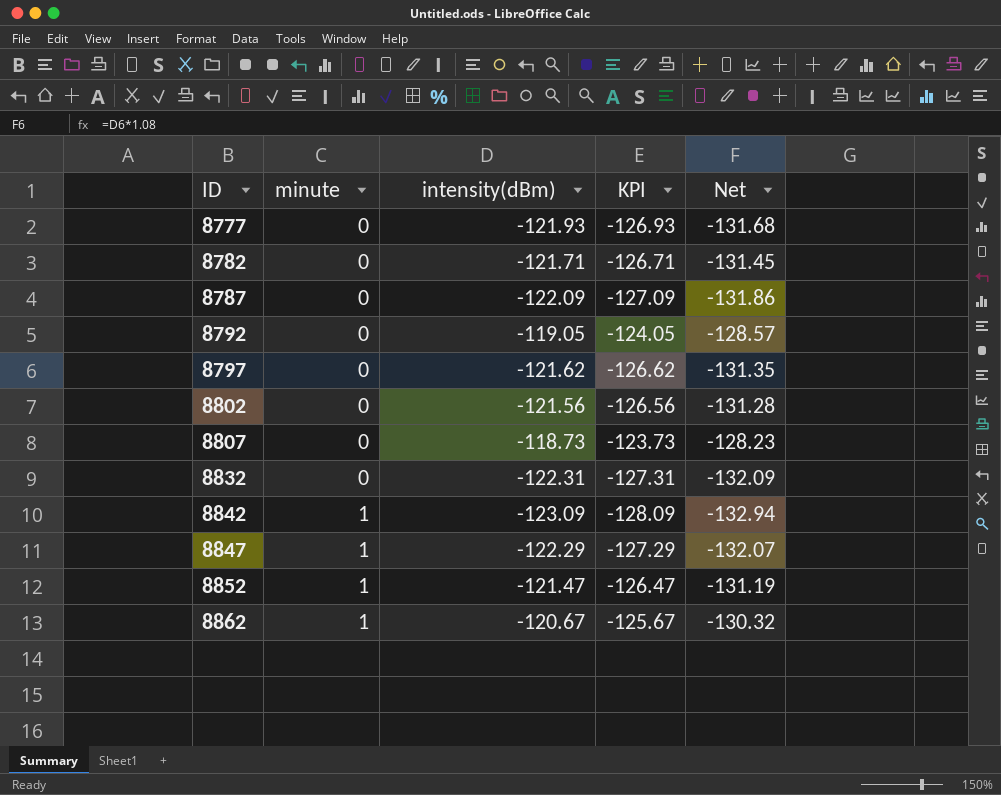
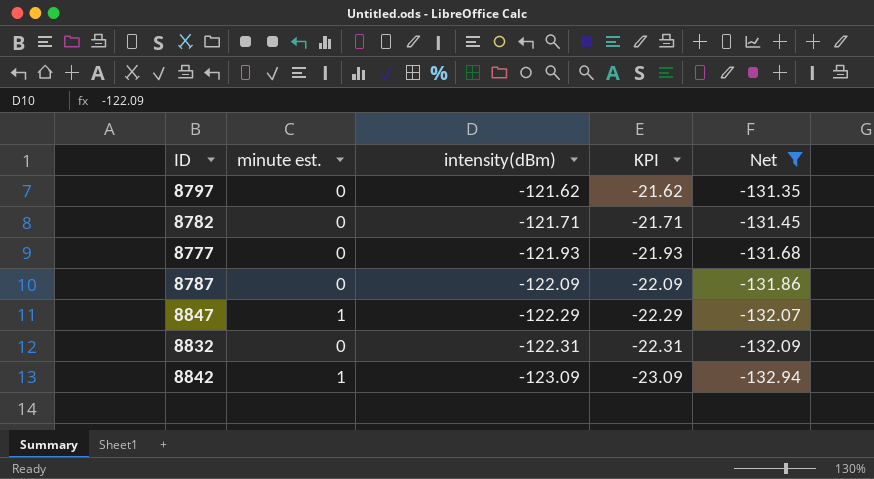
filter: none -> Net <= -131.35
row order: ID ascending -> intensity(dBm) descending
column name: minute -> minute est.
column KPI | formula: [intensity(dBm)] - 5 -> [intensity(dBm)] + 100

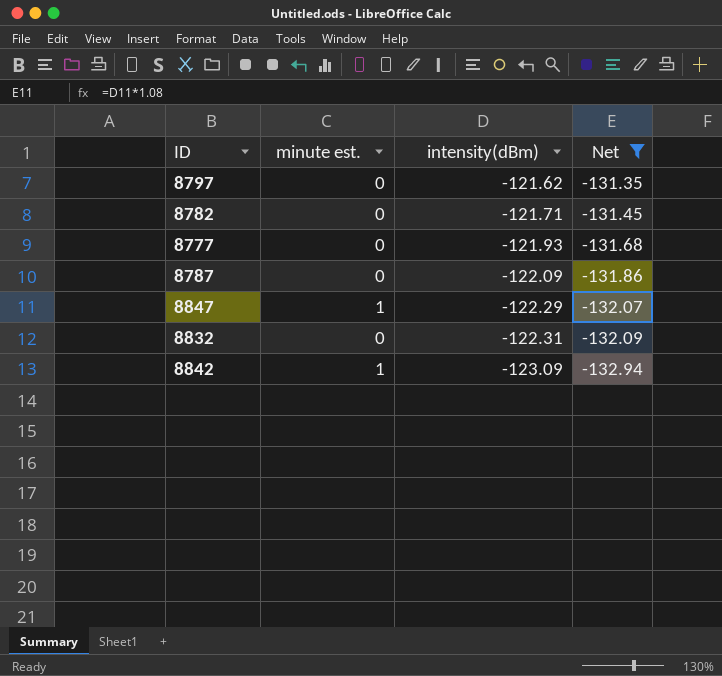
column KPI | formula: [intensity(dBm)] + 100 -> none

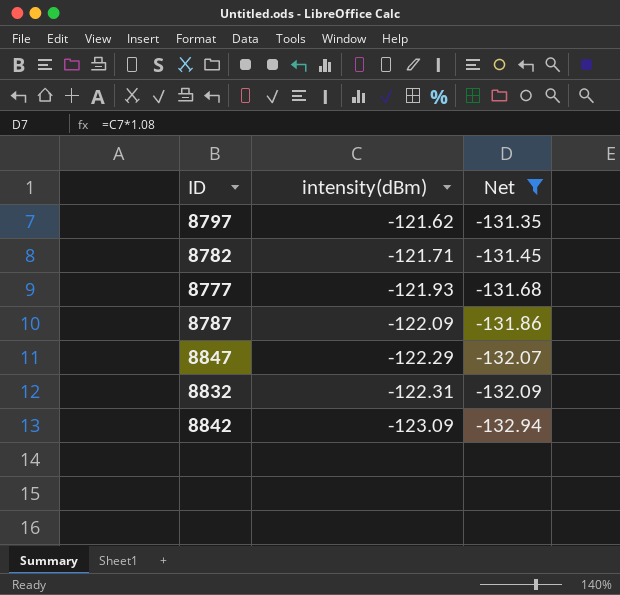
column minute est. | position: 2 -> none

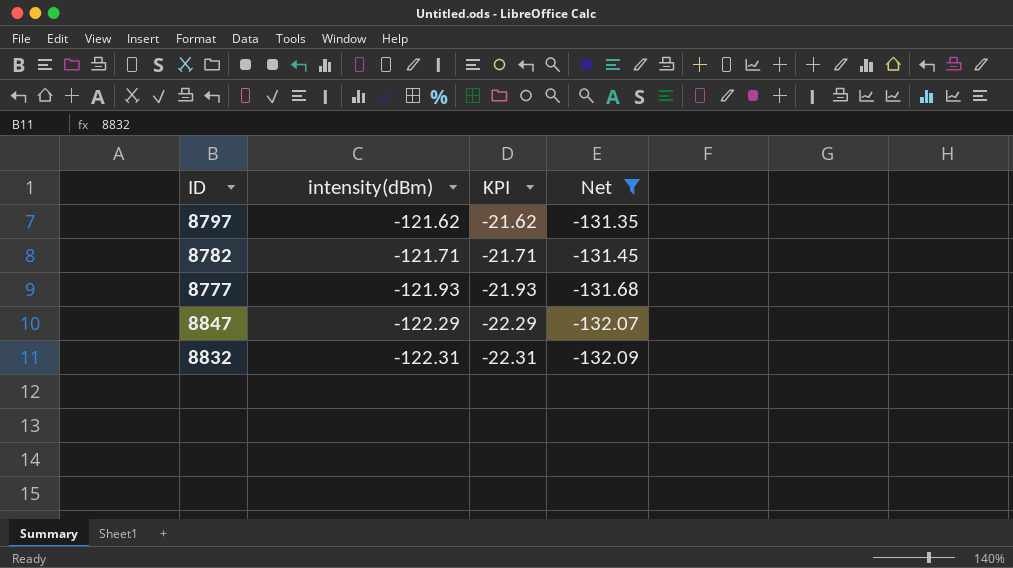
column KPI | formula: none -> [intensity(dBm)] + 100
row 8787: -122.09 | -131.86 -> none
row 8842: -123.09 | -132.94 -> none

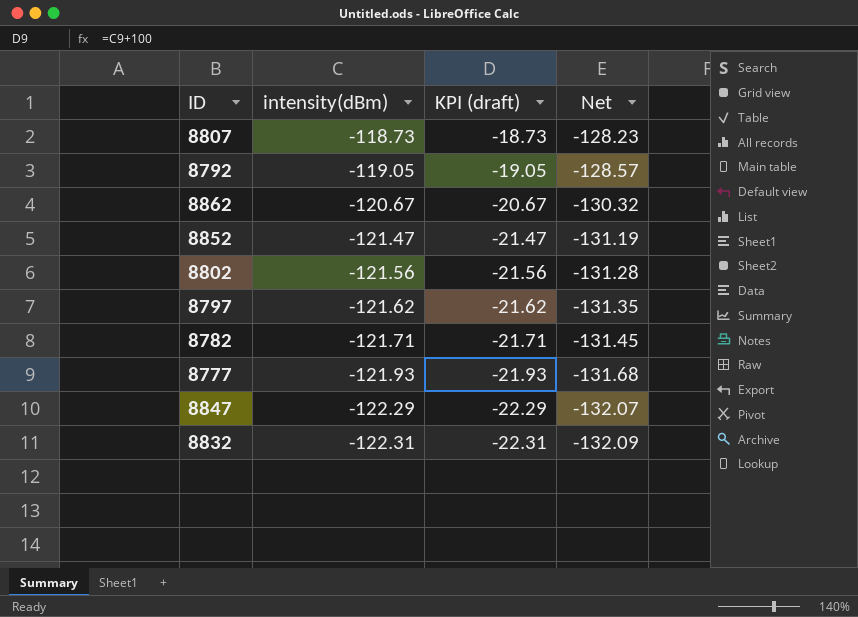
filter: Net <= -131.35 -> none
column name: KPI -> KPI (draft)

